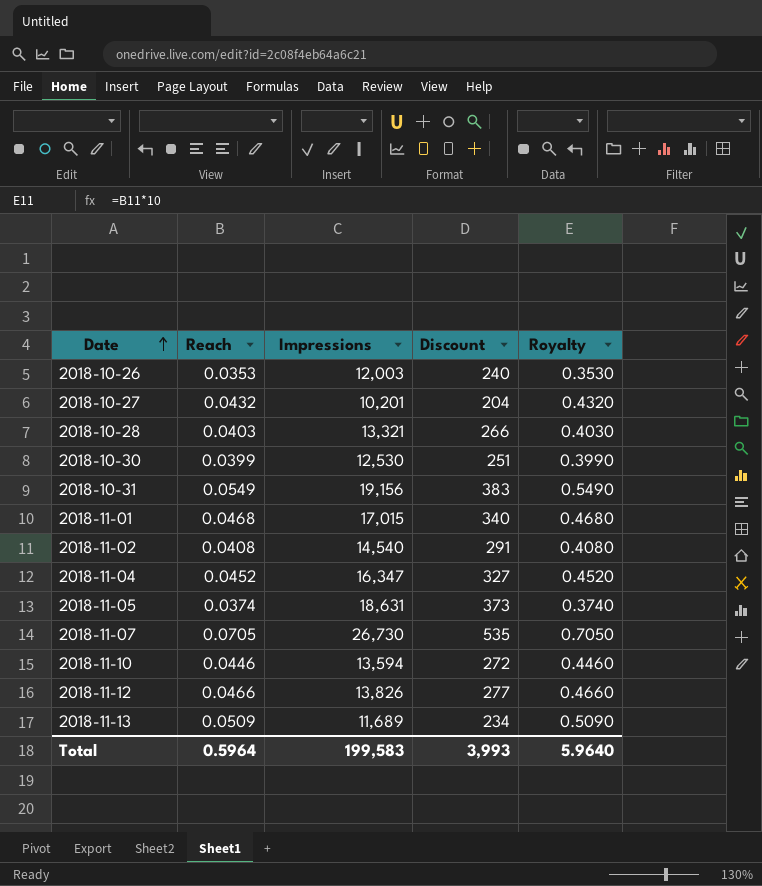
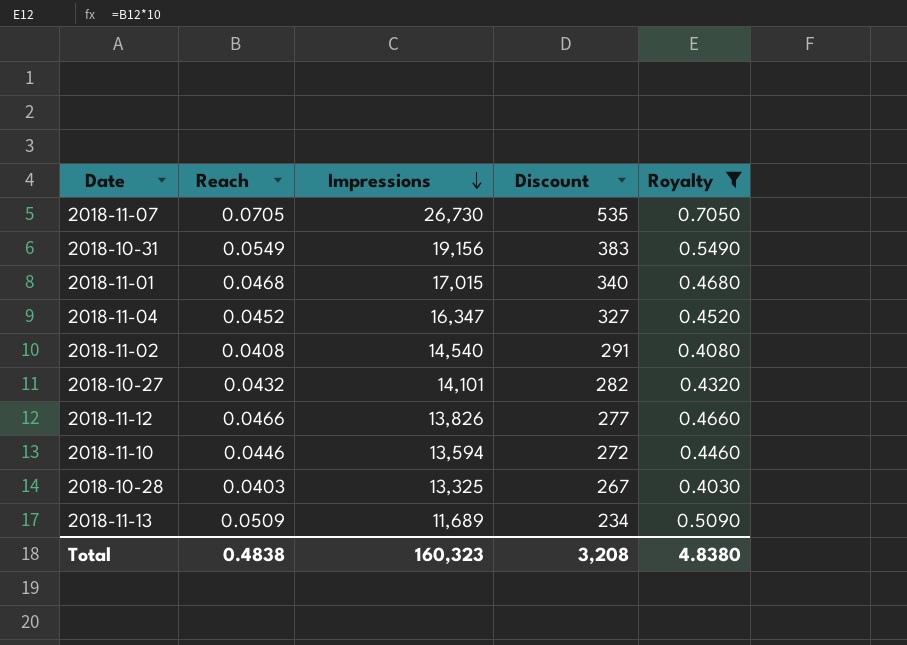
filter: none -> Royalty >= 0.4030
row order: Date ascending -> Impressions descending
2018-10-27 | Impressions: 10,201 -> 14,101
2018-10-27 | Discount: 204 -> 282
2018-10-28 | Impressions: 13,321 -> 13,325
2018-10-28 | Discount: 266 -> 267
Total | Reach: 0.5964 -> 0.4838
Total | Impressions: 199,583 -> 160,323
Total | Discount: 3,993 -> 3,208
Total | Royalty: 5.9640 -> 4.8380

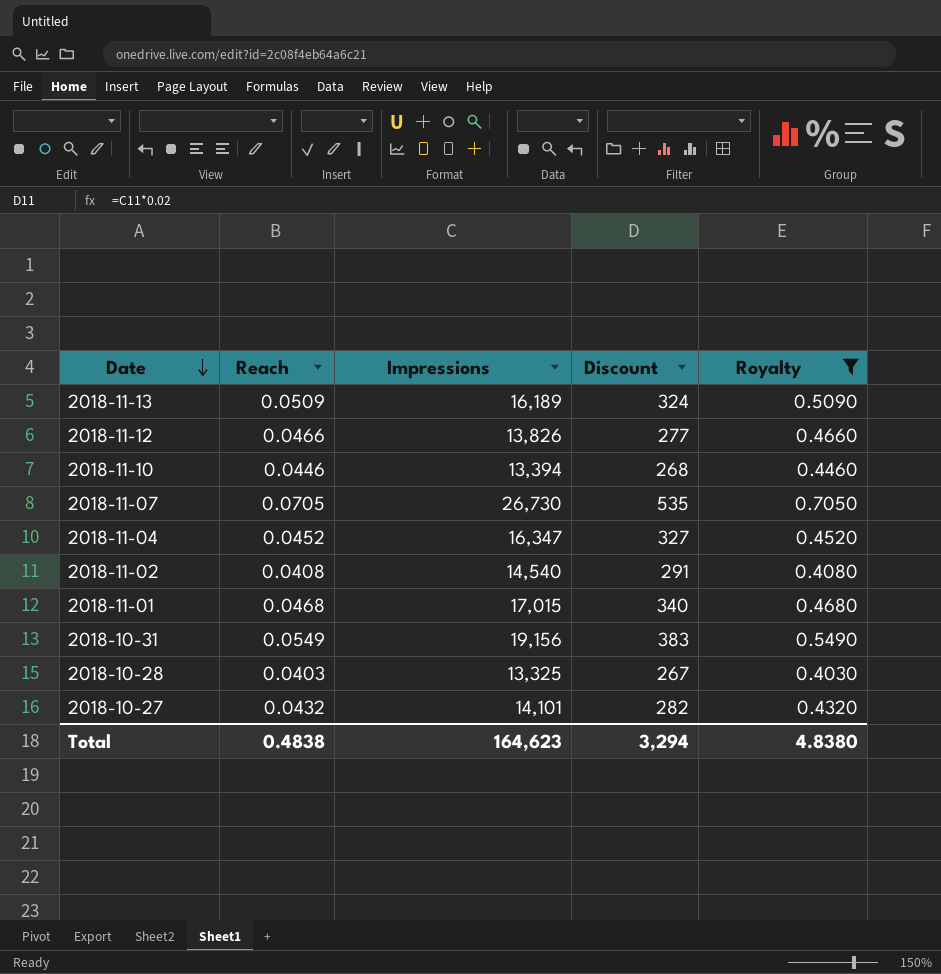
row order: Impressions descending -> Date descending
2018-11-13 | Impressions: 11,689 -> 16,189
2018-11-13 | Discount: 234 -> 324
2018-11-10 | Impressions: 13,594 -> 13,394
2018-11-10 | Discount: 272 -> 268
Total | Impressions: 160,323 -> 164,623
Total | Discount: 3,208 -> 3,294

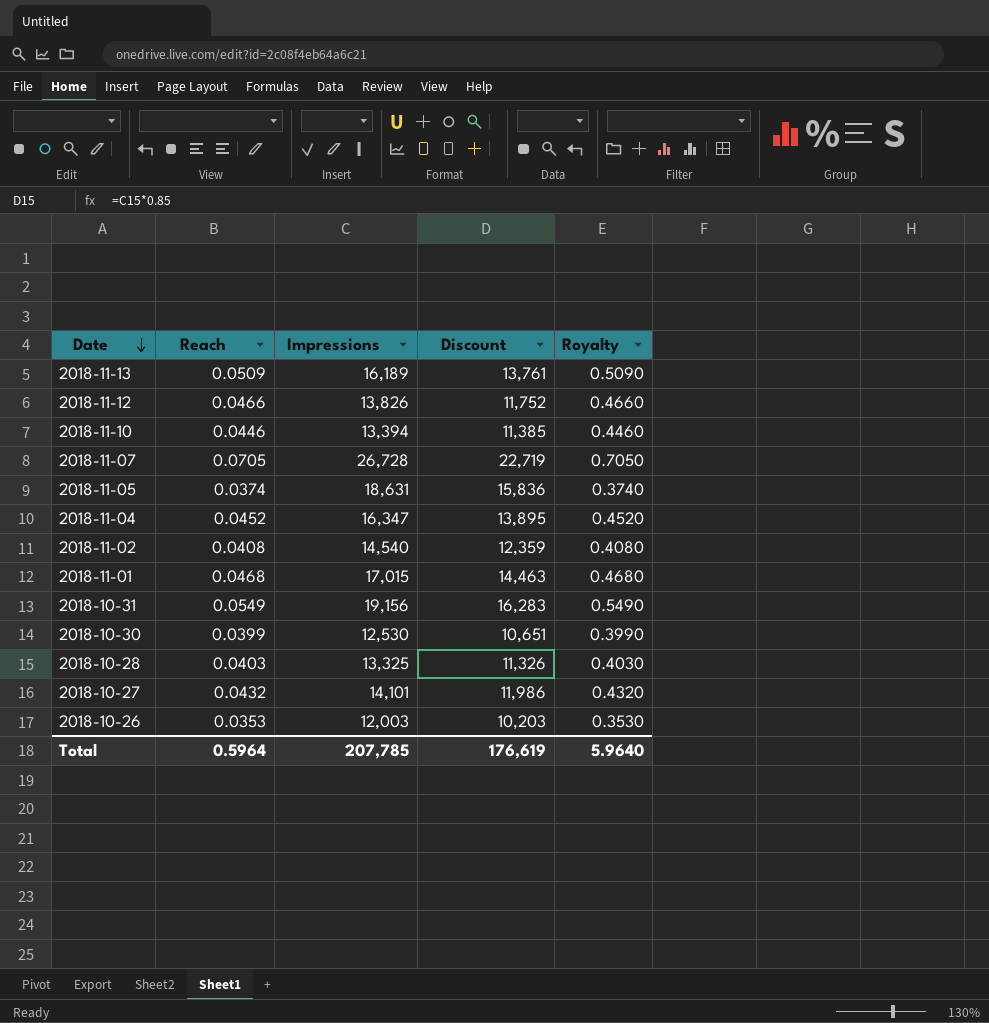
filter: Royalty >= 0.4030 -> none
column Discount | formula: [Impressions] * 0.02 -> [Impressions] * 0.85
2018-11-07 | Impressions: 26,730 -> 26,728
Total | Reach: 0.4838 -> 0.5964
Total | Impressions: 164,623 -> 207,785
Total | Discount: 3,294 -> 176,619
Total | Royalty: 4.8380 -> 5.9640

